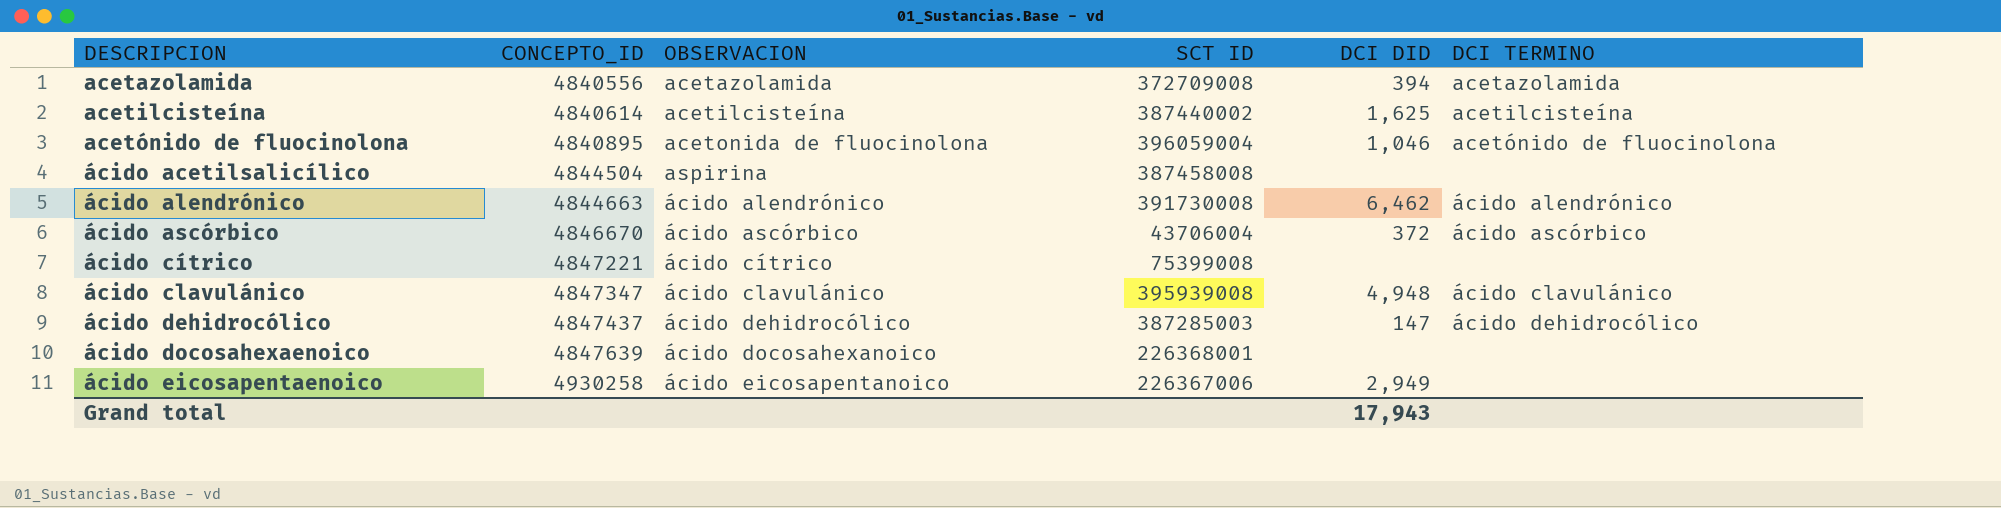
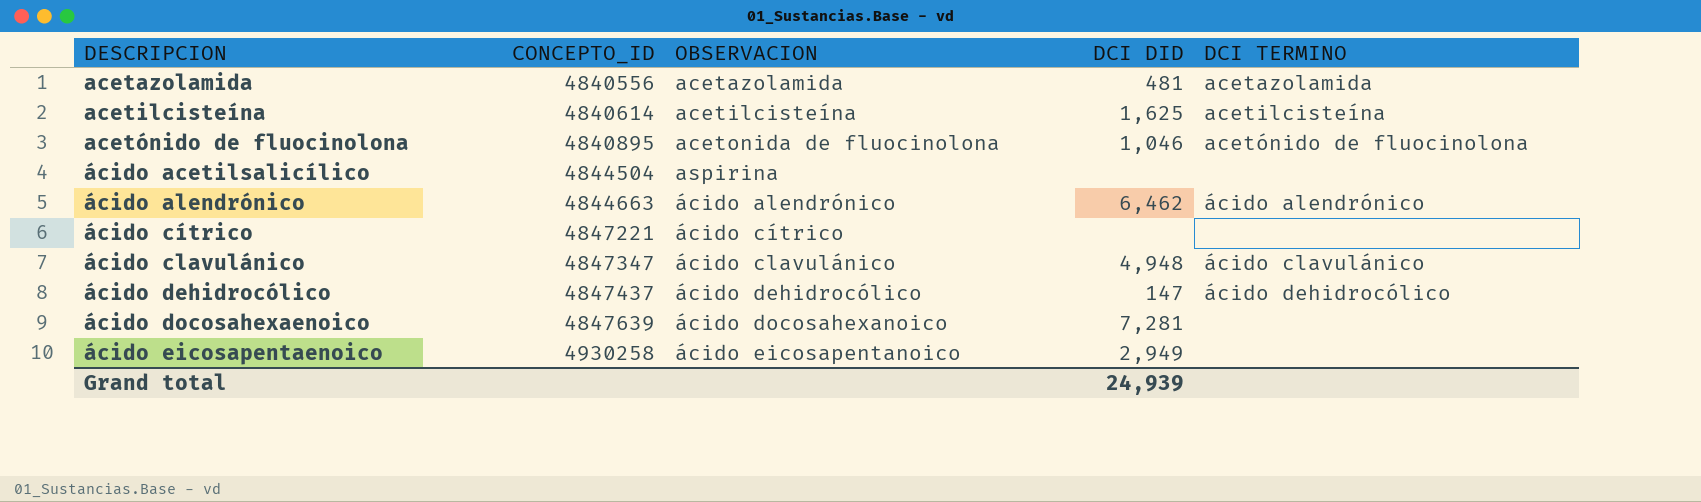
column SCT ID | position: 4 -> none
row ácido ascórbico: 4846670 | ácido ascórbico | 43706004 | 372 | ácido ascórbico -> none
acetazolamida | DCI DID: 394 -> 481
ácido docosahexaenoico | DCI DID: none -> 7,281
Grand total | DCI DID: 17,943 -> 24,939

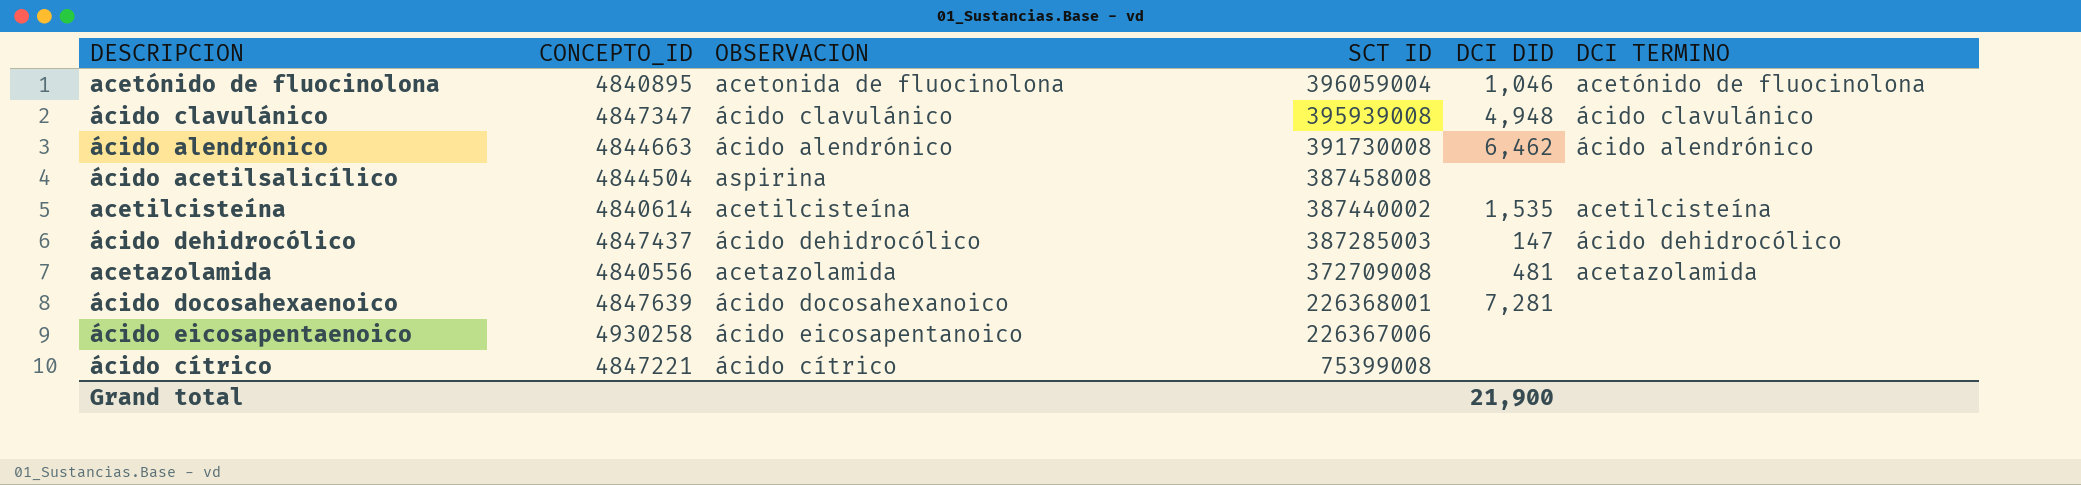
row order: DESCRIPCION ascending -> SCT ID descending
column SCT ID | position: none -> 4
acetilcisteína | DCI DID: 1,625 -> 1,535
ácido eicosapentaenoico | DCI DID: 2,949 -> none
Grand total | DCI DID: 24,939 -> 21,900

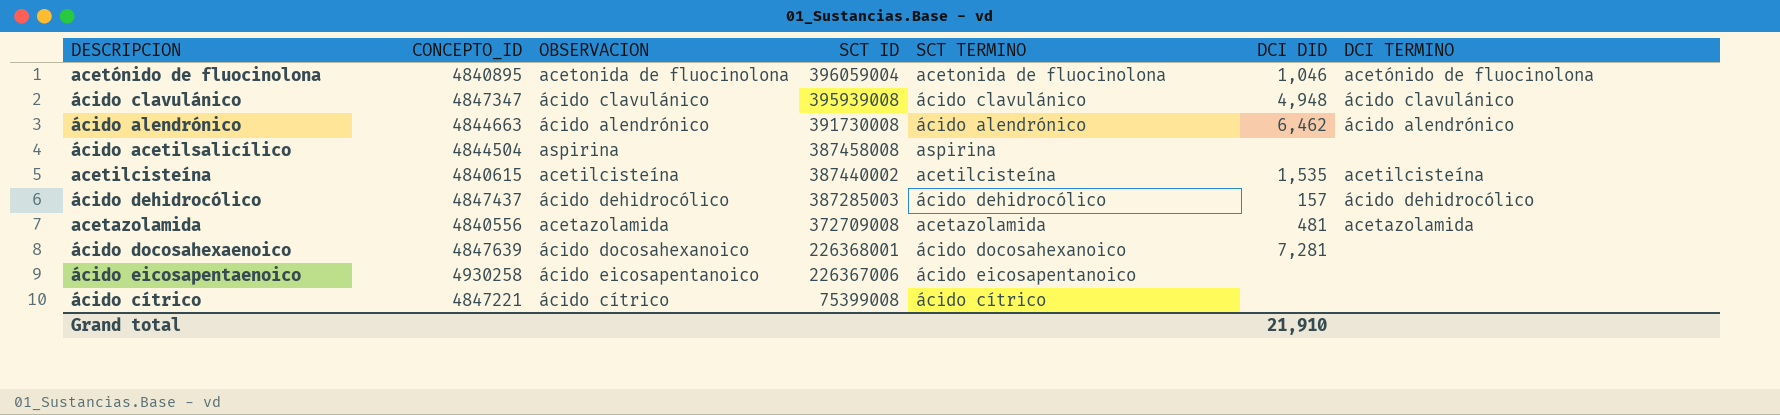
column SCT TERMINO | position: none -> 5
acetilcisteína | CONCEPTO_ID: 4840614 -> 4840615
ácido dehidrocólico | DCI DID: 147 -> 157
Grand total | DCI DID: 21,900 -> 21,910

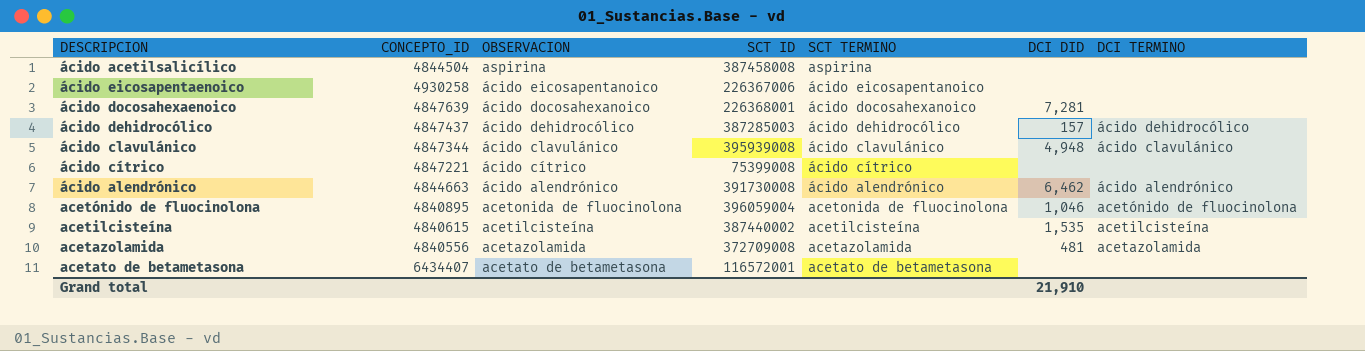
row order: SCT ID descending -> OBSERVACION descending
ácido clavulánico | CONCEPTO_ID: 4847347 -> 4847344
row acetato de betametasona: none -> 6434407 | acetato de betametasona | 116572001 | acetato de betametasona | none | none

